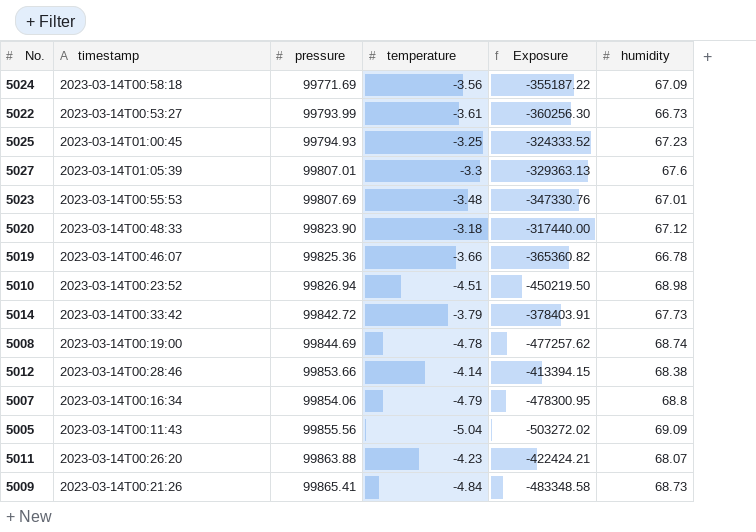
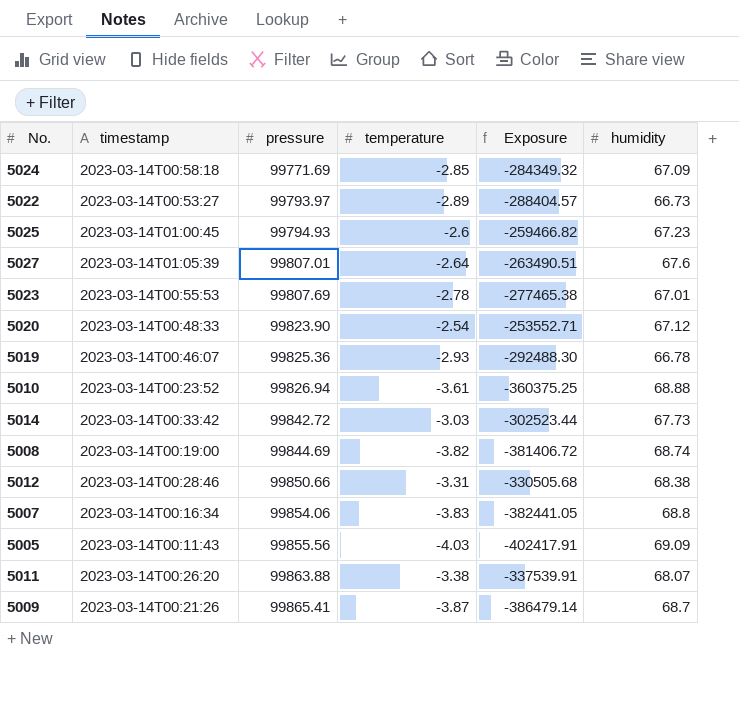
5024 | temperature: -3.56 -> -2.85
5024 | Exposure: -355187.22 -> -284349.32
5022 | pressure: 99793.99 -> 99793.97
5022 | temperature: -3.61 -> -2.89
5022 | Exposure: -360256.30 -> -288404.57
5025 | temperature: -3.25 -> -2.6
5025 | Exposure: -324333.52 -> -259466.82
5027 | temperature: -3.3 -> -2.64
5027 | Exposure: -329363.13 -> -263490.51
5023 | temperature: -3.48 -> -2.78
5023 | Exposure: -347330.76 -> -277465.38
5020 | temperature: -3.18 -> -2.54
5020 | Exposure: -317440.00 -> -253552.71
5019 | temperature: -3.66 -> -2.93
5019 | Exposure: -365360.82 -> -292488.30
5010 | temperature: -4.51 -> -3.61
5010 | Exposure: -450219.50 -> -360375.25
5010 | humidity: 68.98 -> 68.88
5014 | temperature: -3.79 -> -3.03
5014 | Exposure: -378403.91 -> -302523.44
5008 | temperature: -4.78 -> -3.82
5008 | Exposure: -477257.62 -> -381406.72
5012 | pressure: 99853.66 -> 99850.66
5012 | temperature: -4.14 -> -3.31
5012 | Exposure: -413394.15 -> -330505.68
5007 | temperature: -4.79 -> -3.83
5007 | Exposure: -478300.95 -> -382441.05
5005 | temperature: -5.04 -> -4.03
5005 | Exposure: -503272.02 -> -402417.91
5011 | temperature: -4.23 -> -3.38
5011 | Exposure: -422424.21 -> -337539.91
5009 | temperature: -4.84 -> -3.87
5009 | Exposure: -483348.58 -> -386479.14
5009 | humidity: 68.73 -> 68.7

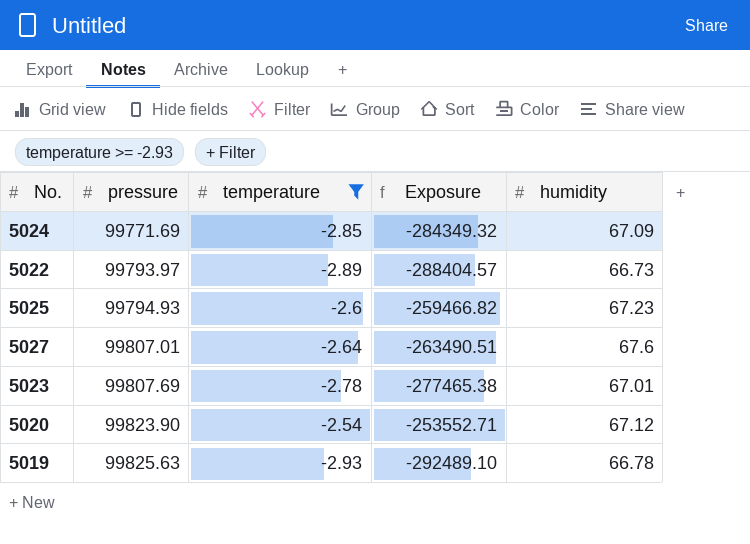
filter: none -> temperature >= -2.93
column timestamp | position: 2 -> none
5019 | pressure: 99825.36 -> 99825.63
5019 | Exposure: -292488.30 -> -292489.10

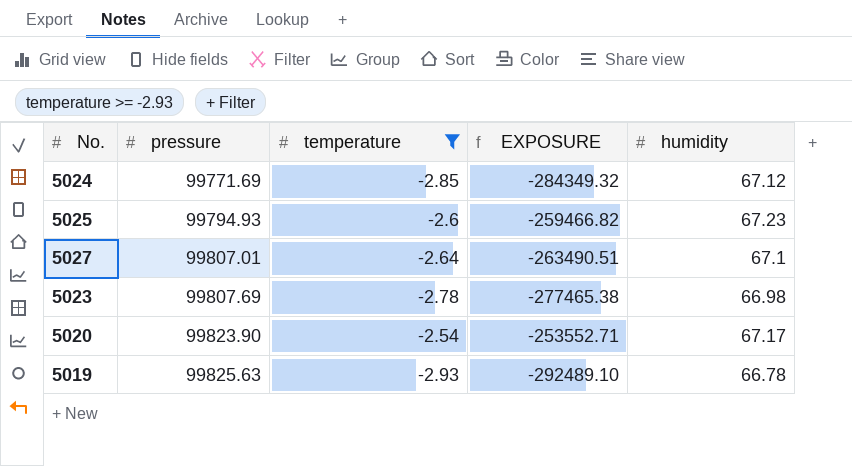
column name: Exposure -> EXPOSURE
row 5022: 99793.97 | -2.89 | -288404.57 | 66.73 -> none
5024 | humidity: 67.09 -> 67.12
5027 | humidity: 67.6 -> 67.1
5023 | humidity: 67.01 -> 66.98
5020 | humidity: 67.12 -> 67.17

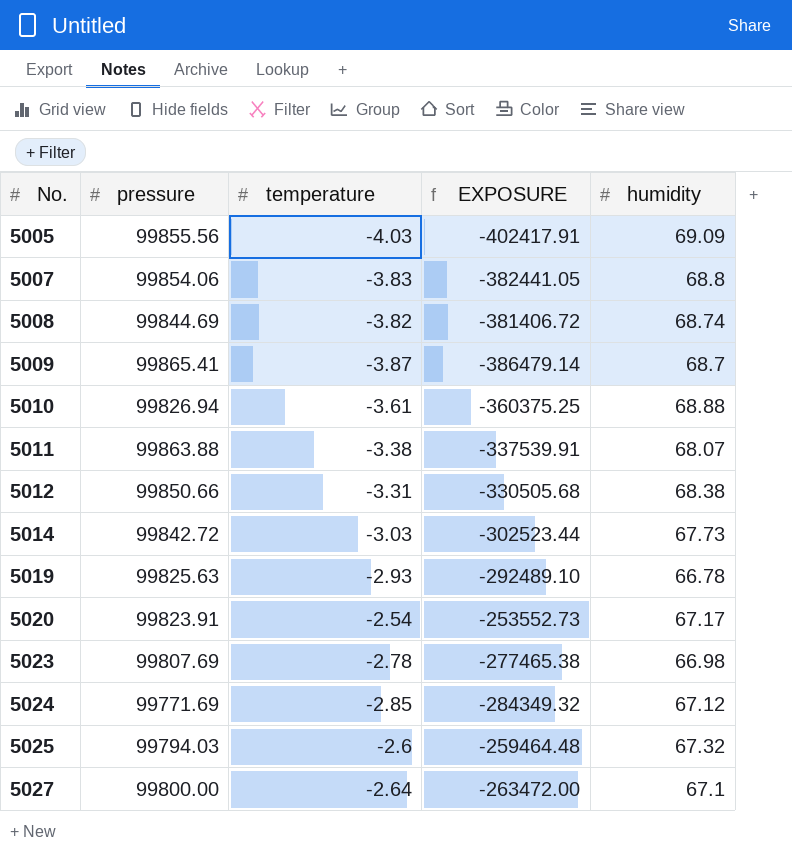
filter: temperature >= -2.93 -> none
row order: pressure ascending -> No. ascending
5020 | pressure: 99823.90 -> 99823.91
5020 | EXPOSURE: -253552.71 -> -253552.73
5025 | pressure: 99794.93 -> 99794.03
5025 | EXPOSURE: -259466.82 -> -259464.48
5025 | humidity: 67.23 -> 67.32
5027 | pressure: 99807.01 -> 99800.00
5027 | EXPOSURE: -263490.51 -> -263472.00

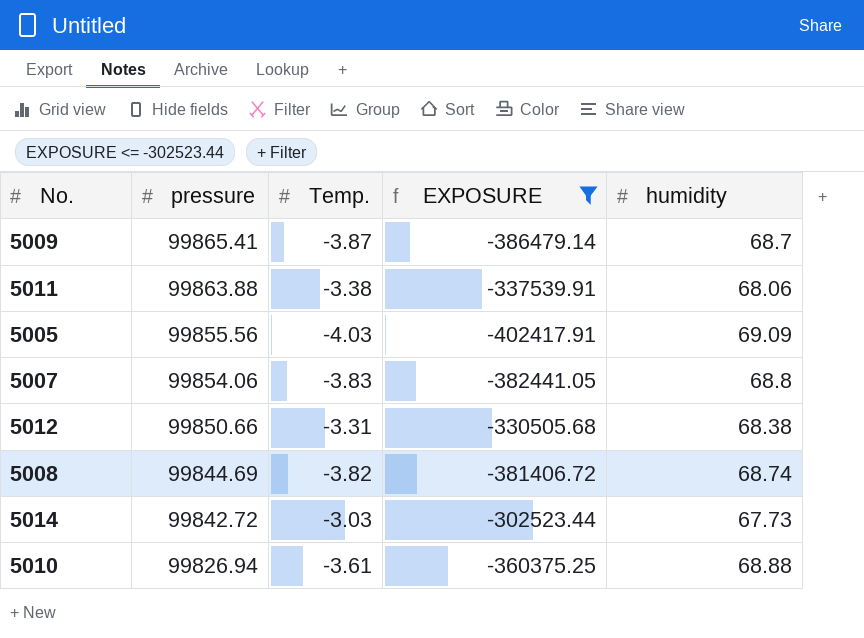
filter: none -> EXPOSURE <= -302523.44
row order: No. ascending -> pressure descending
column name: temperature -> Temp.
5011 | humidity: 68.07 -> 68.06

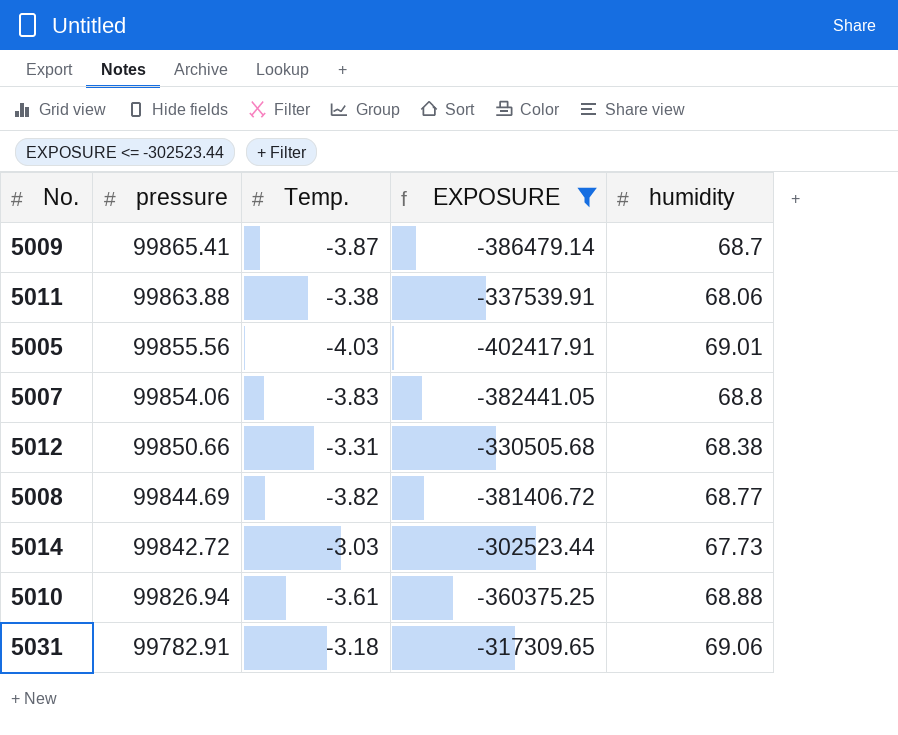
5005 | humidity: 69.09 -> 69.01
5008 | humidity: 68.74 -> 68.77
row 5031: none -> 99782.91 | -3.18 | -317309.65 | 69.06

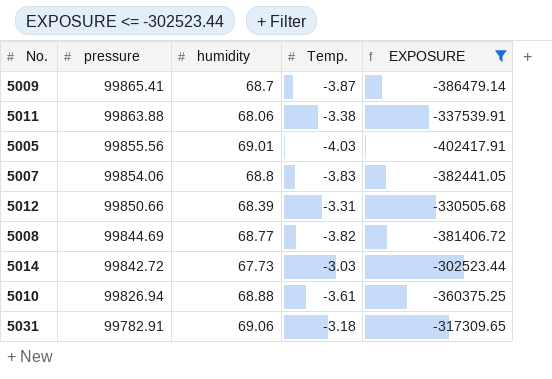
column humidity | position: 5 -> 3
5012 | humidity: 68.38 -> 68.39

